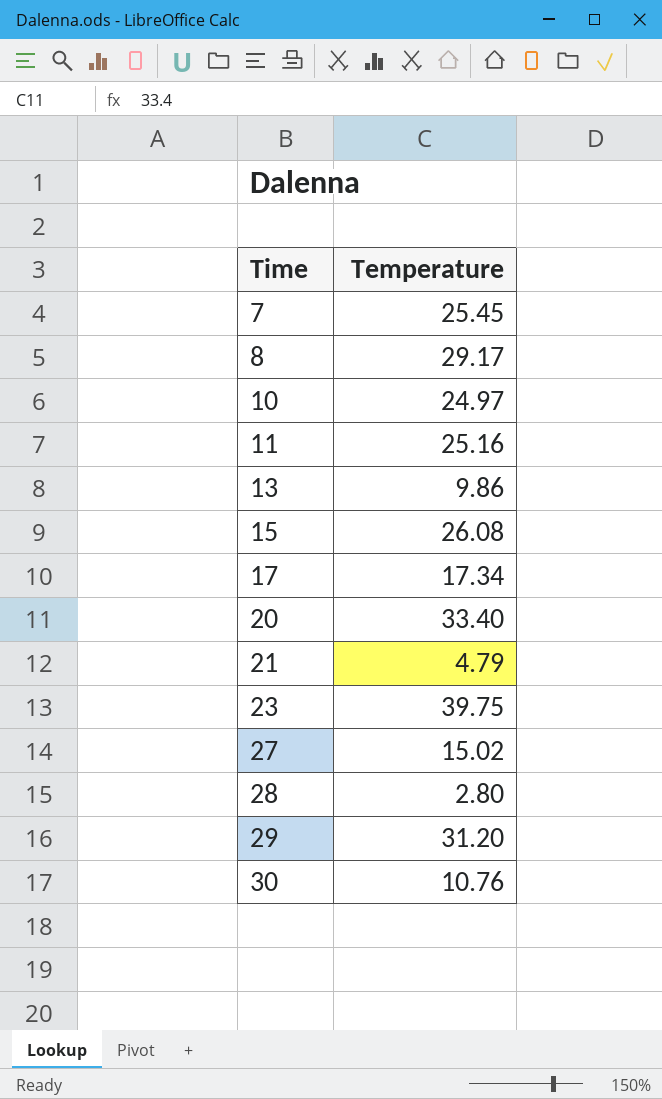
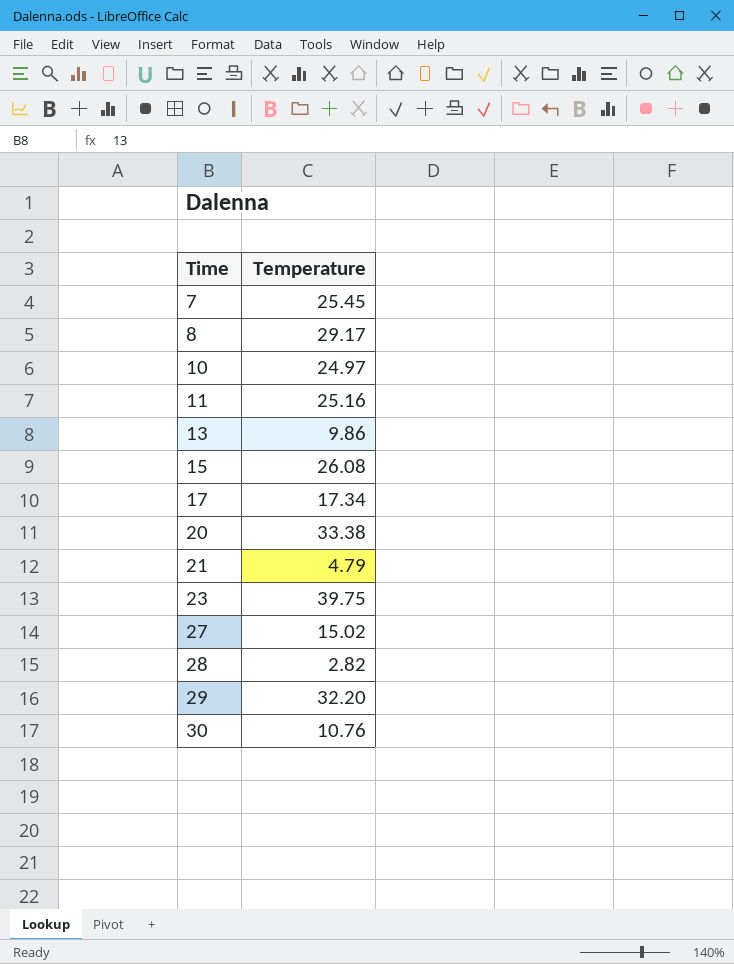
20 | Temperature: 33.40 -> 33.38
28 | Temperature: 2.80 -> 2.82
29 | Temperature: 31.20 -> 32.20

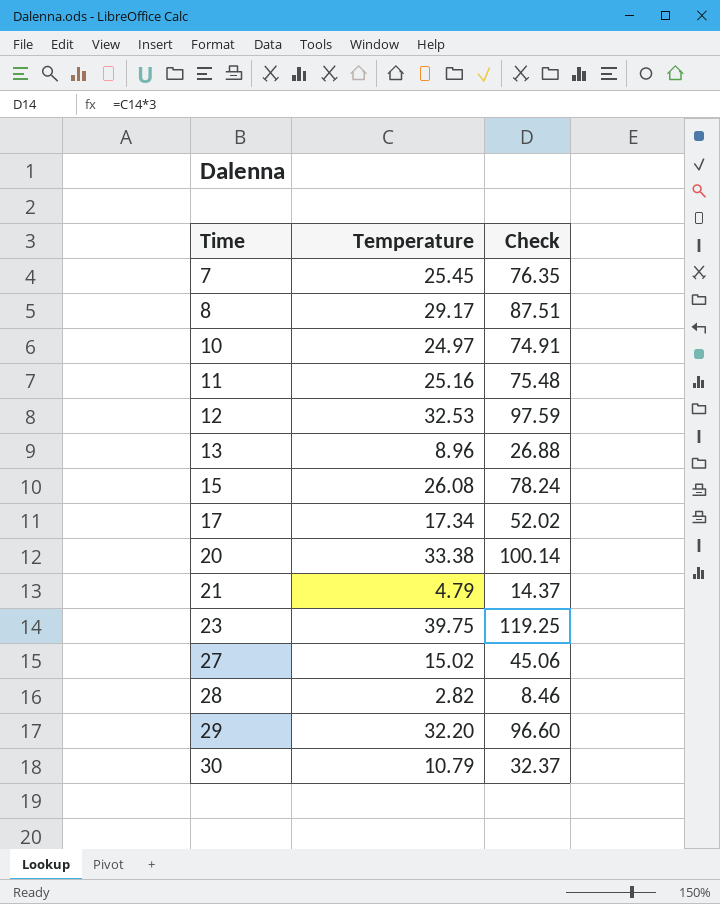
column Check | formula: none -> [Temperature] * 3
row 12: none -> 32.53 | 97.59
13 | Temperature: 9.86 -> 8.96
30 | Temperature: 10.76 -> 10.79

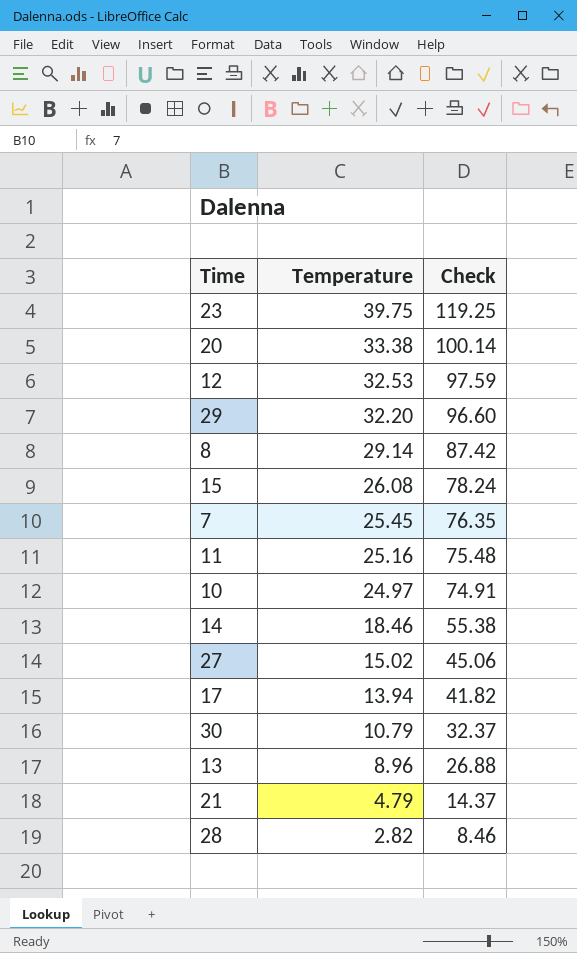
row order: Time ascending -> Temperature descending
8 | Temperature: 29.17 -> 29.14
8 | Check: 87.51 -> 87.42
row 14: none -> 18.46 | 55.38
17 | Temperature: 17.34 -> 13.94
17 | Check: 52.02 -> 41.82

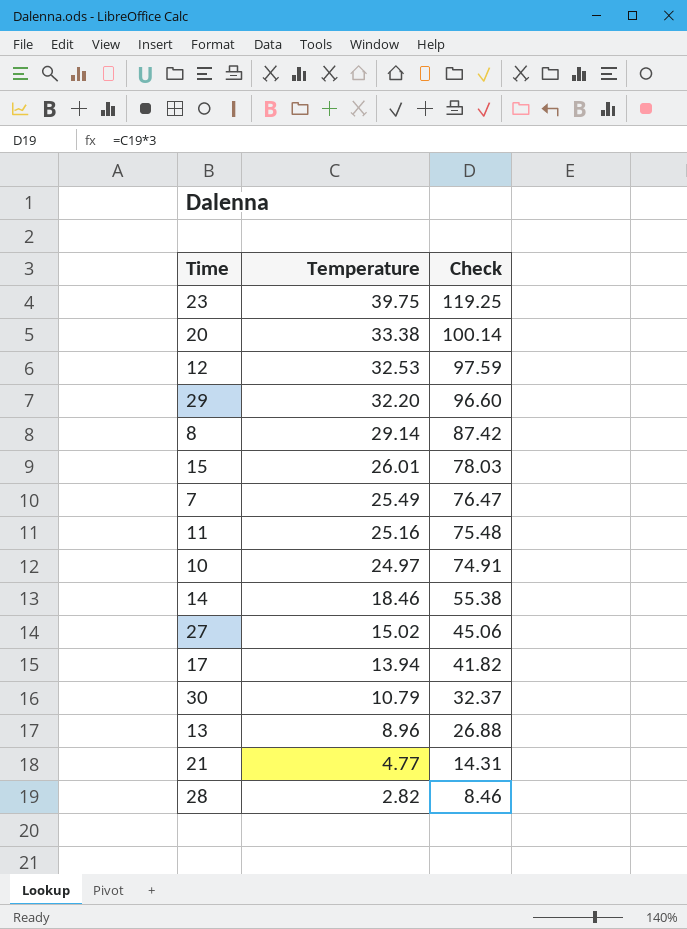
15 | Temperature: 26.08 -> 26.01
15 | Check: 78.24 -> 78.03
7 | Temperature: 25.45 -> 25.49
7 | Check: 76.35 -> 76.47
21 | Temperature: 4.79 -> 4.77
21 | Check: 14.37 -> 14.31

